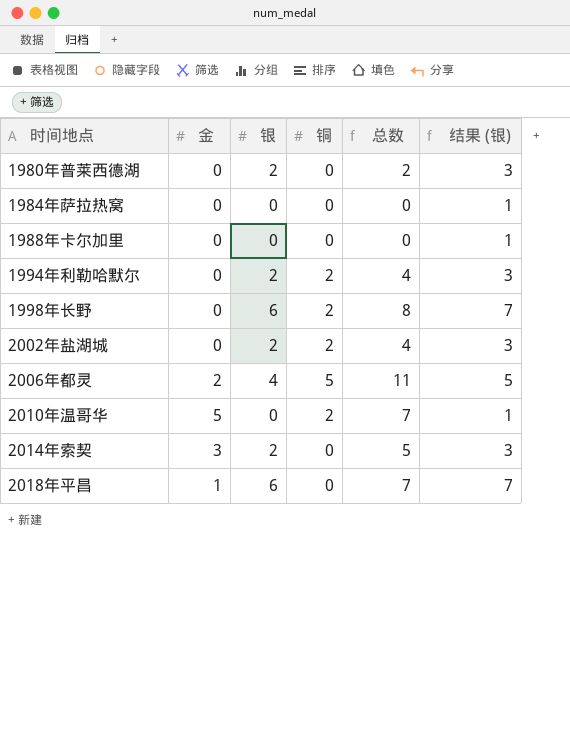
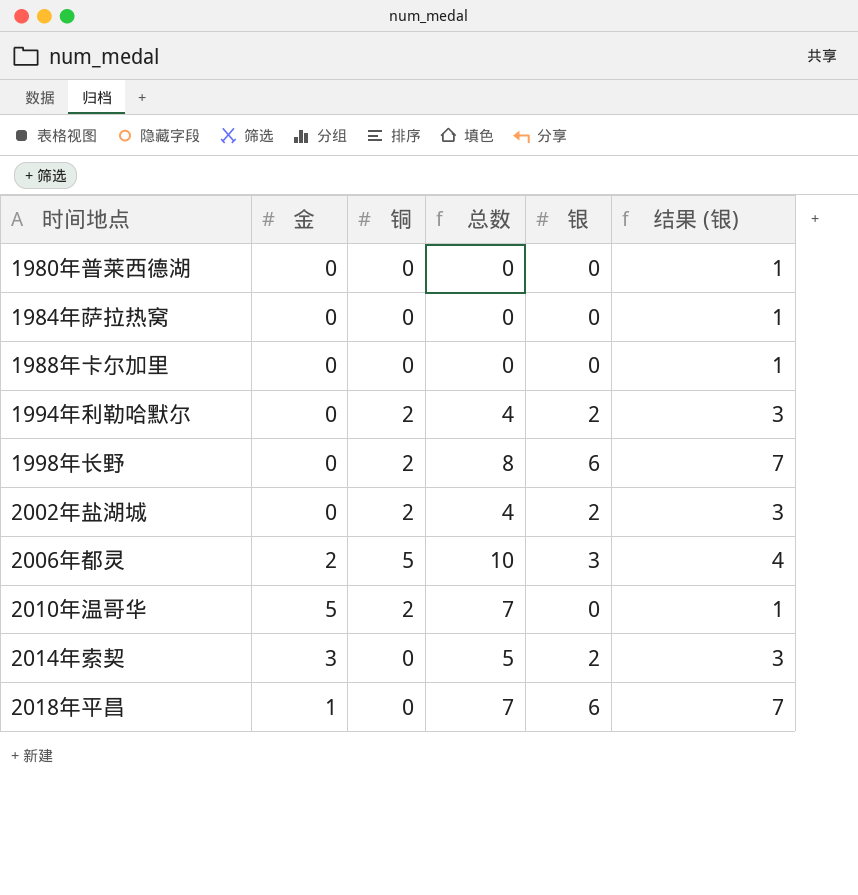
column 银 | position: 3 -> 5
1980年普莱西德湖 | 总数: 2 -> 0
1980年普莱西德湖 | 银: 2 -> 0
1980年普莱西德湖 | 结果 (银): 3 -> 1
2006年都灵 | 总数: 11 -> 10
2006年都灵 | 银: 4 -> 3
2006年都灵 | 结果 (银): 5 -> 4

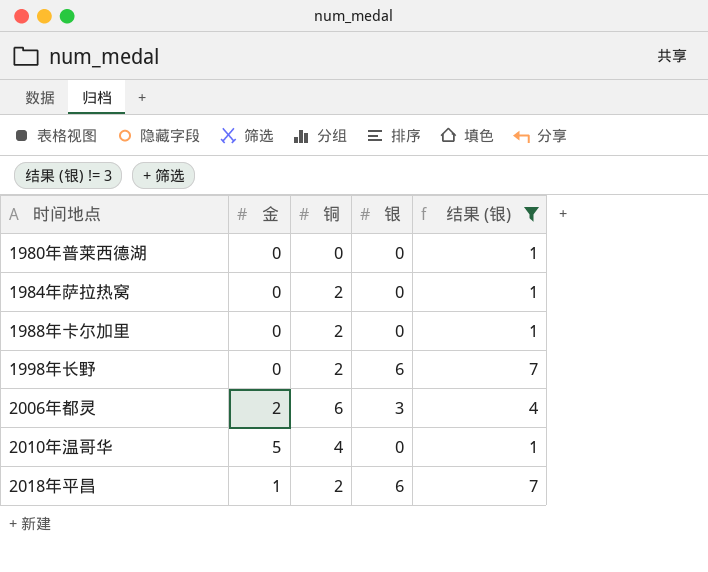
filter: none -> 结果 (银) != 3
column 总数 | formula: [金] + [铜] + [银] -> none
1984年萨拉热窝 | 铜: 0 -> 2
1988年卡尔加里 | 铜: 0 -> 2
2006年都灵 | 铜: 5 -> 6
2010年温哥华 | 铜: 2 -> 4
2018年平昌 | 铜: 0 -> 2

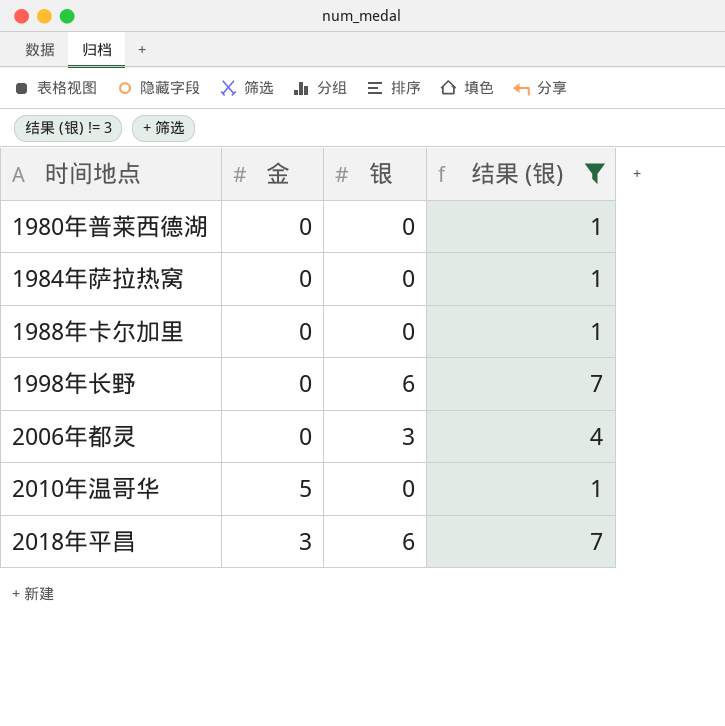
column 铜 | position: 3 -> none
2006年都灵 | 金: 2 -> 0
2018年平昌 | 金: 1 -> 3

